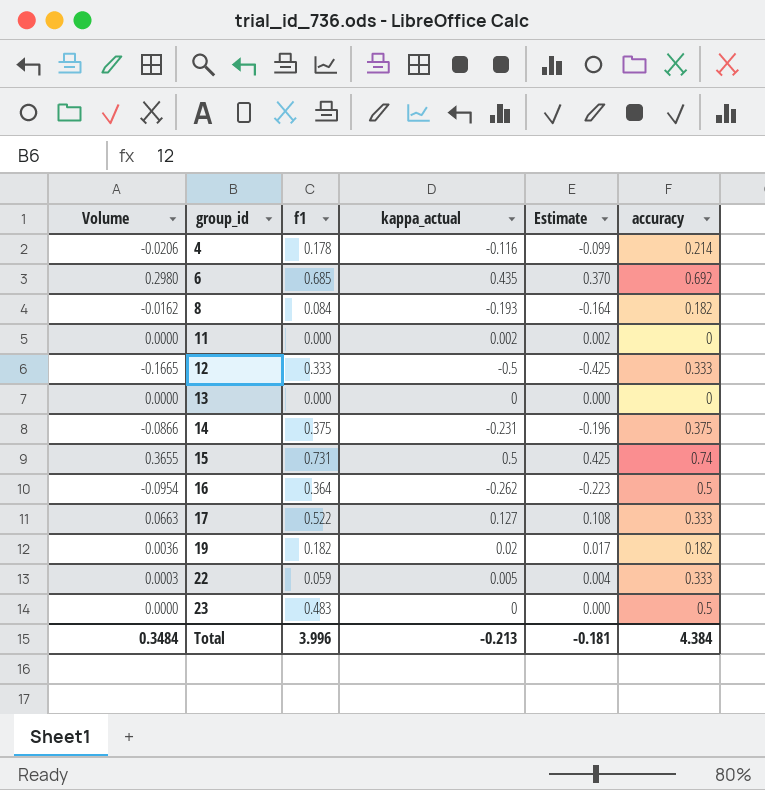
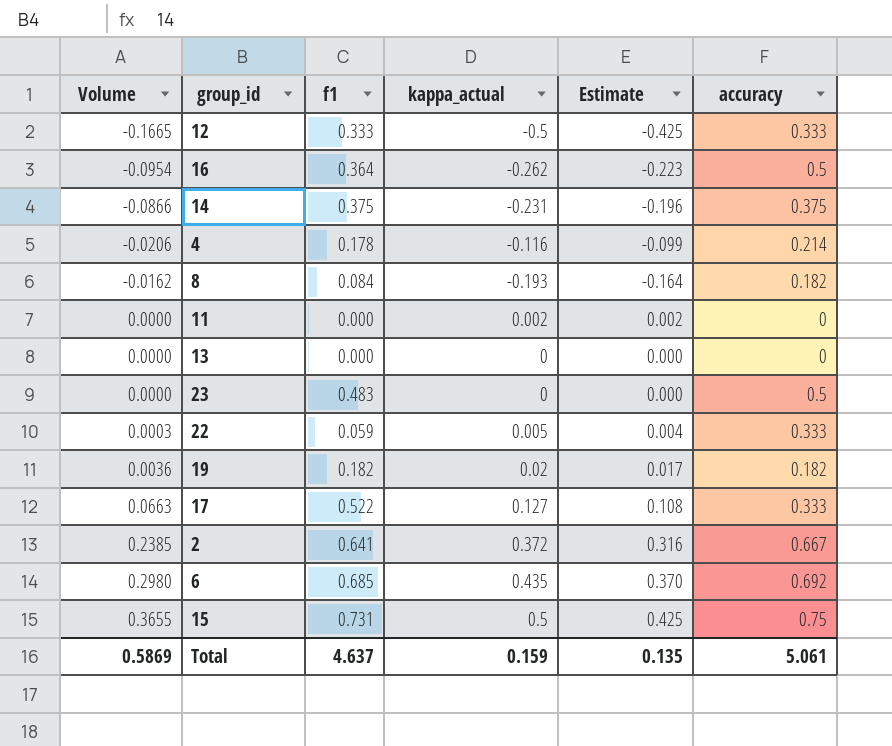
row order: group_id ascending -> Volume ascending
row 2: none -> 0.2385 | 0.641 | 0.372 | 0.316 | 0.667
15 | accuracy: 0.74 -> 0.75
Total | Volume: 0.3484 -> 0.5869
Total | f1: 3.996 -> 4.637
Total | kappa_actual: -0.213 -> 0.159
Total | Estimate: -0.181 -> 0.135
Total | accuracy: 4.384 -> 5.061

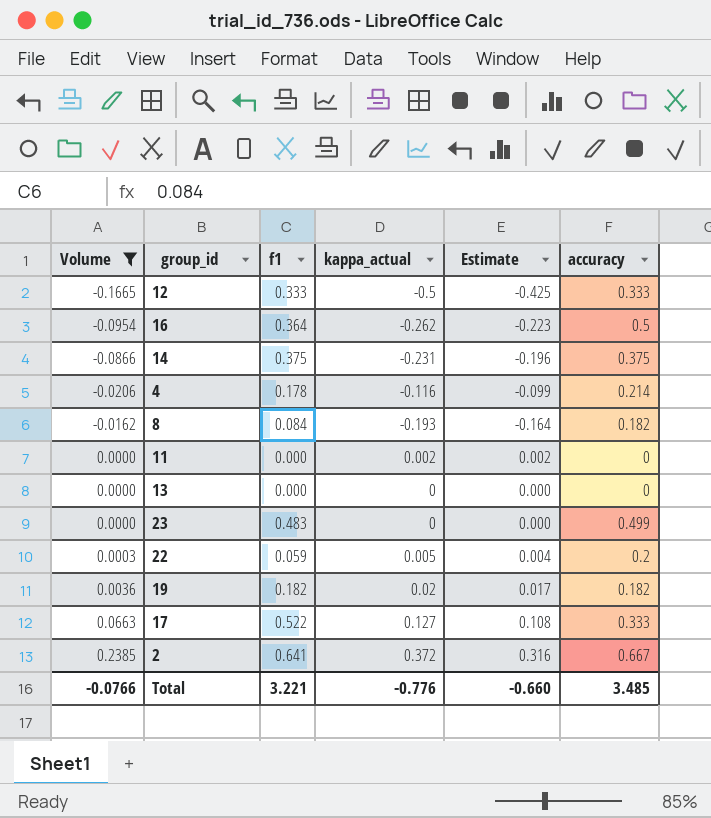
filter: none -> Volume <= 0.2385
23 | accuracy: 0.5 -> 0.499
22 | accuracy: 0.333 -> 0.2
Total | Volume: 0.5869 -> -0.0766
Total | f1: 4.637 -> 3.221
Total | kappa_actual: 0.159 -> -0.776
Total | Estimate: 0.135 -> -0.660
Total | accuracy: 5.061 -> 3.485

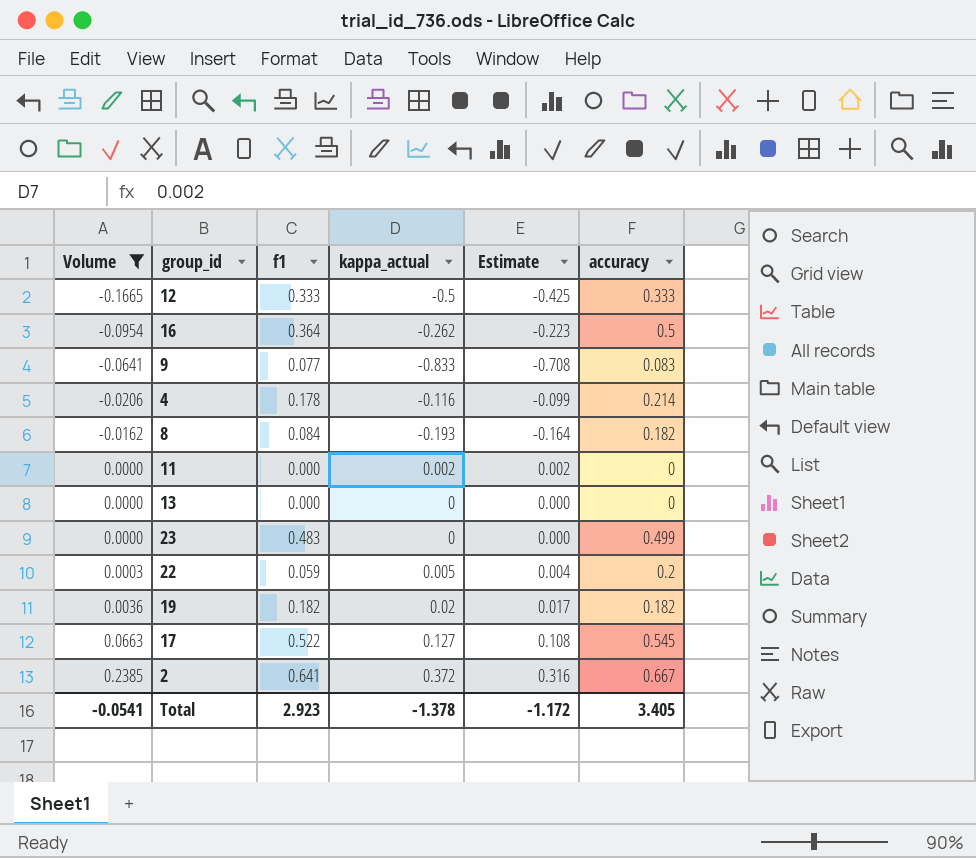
row 14: -0.0866 | 0.375 | -0.231 | -0.196 | 0.375 -> none
row 9: none -> -0.0641 | 0.077 | -0.833 | -0.708 | 0.083
17 | accuracy: 0.333 -> 0.545
Total | Volume: -0.0766 -> -0.0541
Total | f1: 3.221 -> 2.923
Total | kappa_actual: -0.776 -> -1.378
Total | Estimate: -0.660 -> -1.172
Total | accuracy: 3.485 -> 3.405

